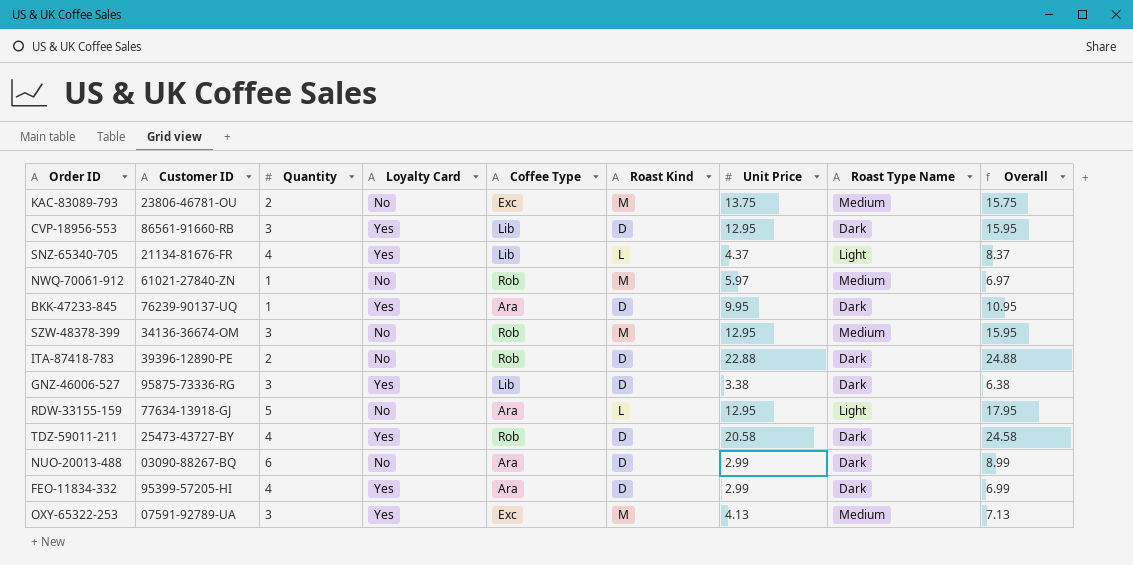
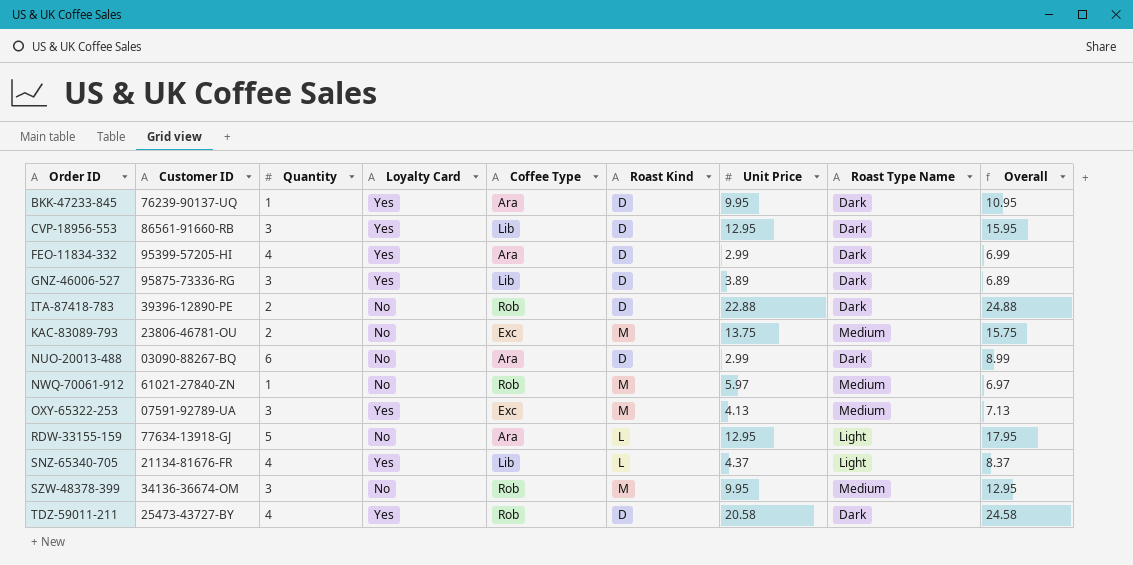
row order: none -> Order ID ascending
GNZ-46006-527 | Unit Price: 3.38 -> 3.89
GNZ-46006-527 | Overall: 6.38 -> 6.89
SZW-48378-399 | Unit Price: 12.95 -> 9.95
SZW-48378-399 | Overall: 15.95 -> 12.95

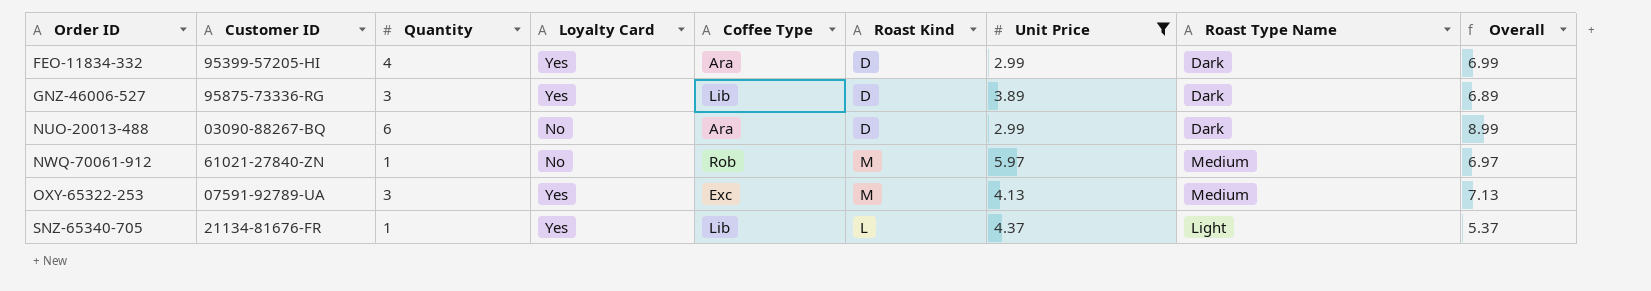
filter: none -> Unit Price <= 5.97
SNZ-65340-705 | Quantity: 4 -> 1
SNZ-65340-705 | Overall: 8.37 -> 5.37

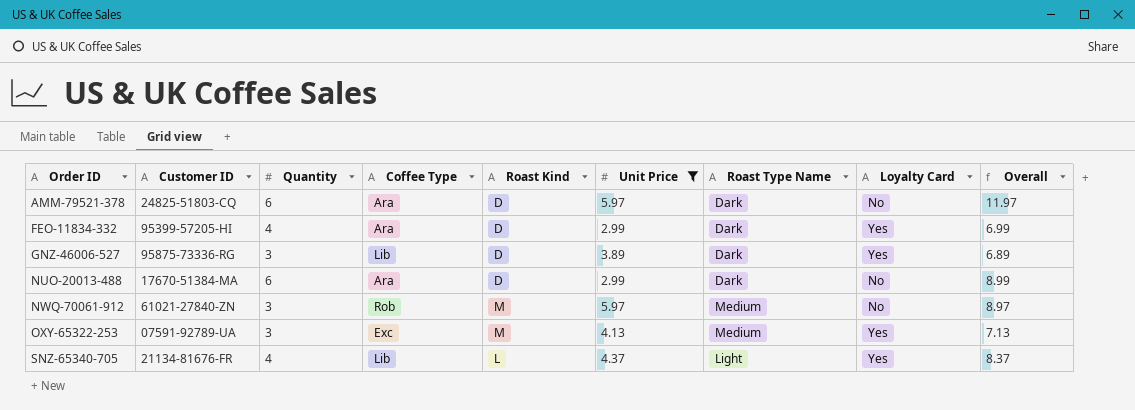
column Loyalty Card | position: 4 -> 8
row AMM-79521-378: none -> 24825-51803-CQ | 6 | Ara | D | 5.97 | Dark | No | 11.97
NUO-20013-488 | Customer ID: 03090-88267-BQ -> 17670-51384-MA
NWQ-70061-912 | Quantity: 1 -> 3
NWQ-70061-912 | Overall: 6.97 -> 8.97
SNZ-65340-705 | Quantity: 1 -> 4
SNZ-65340-705 | Overall: 5.37 -> 8.37

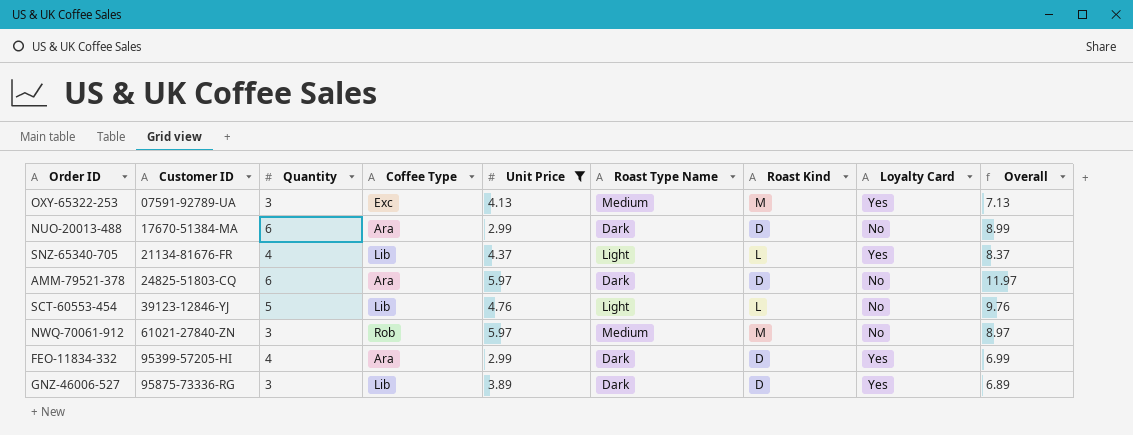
row order: Order ID ascending -> Customer ID ascending
column Roast Kind | position: 5 -> 7
row SCT-60553-454: none -> 39123-12846-YJ | 5 | Lib | 4.76 | Light | L | No | 9.76

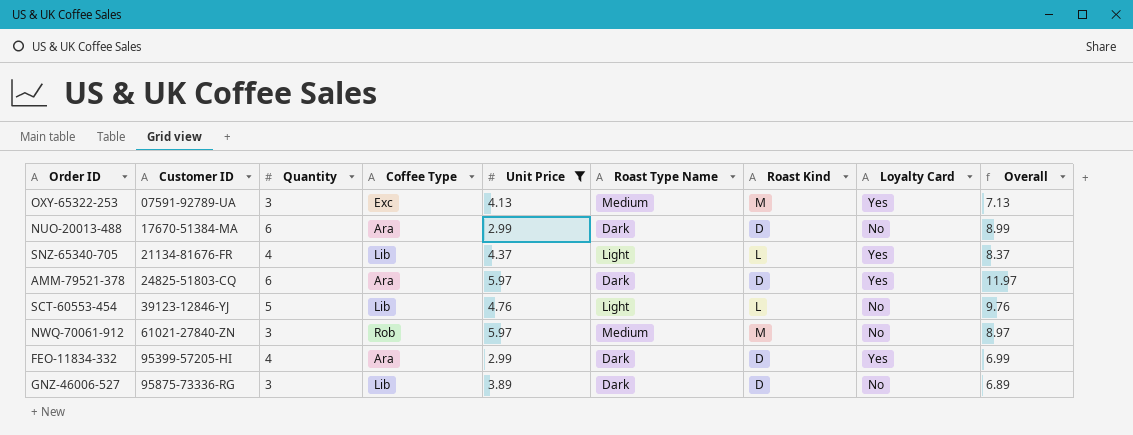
AMM-79521-378 | Loyalty Card: No -> Yes
GNZ-46006-527 | Loyalty Card: Yes -> No

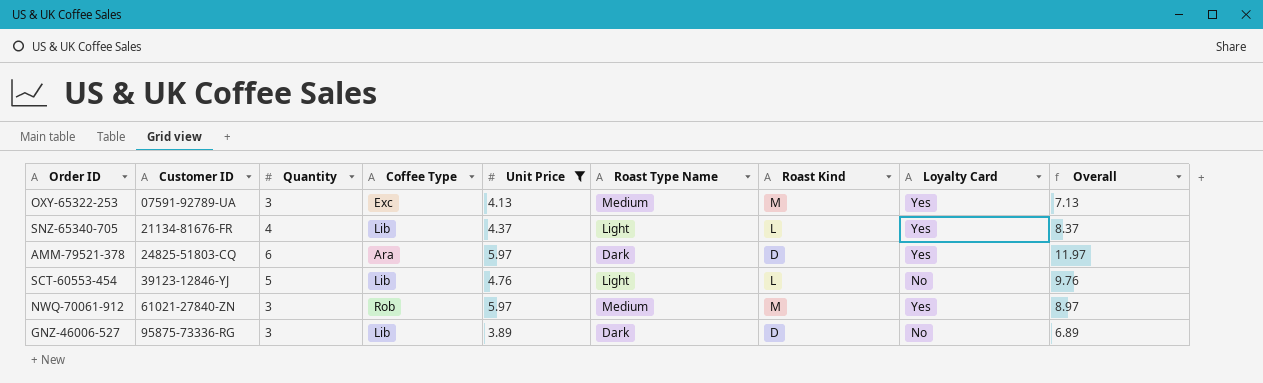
row NUO-20013-488: 17670-51384-MA | 6 | Ara | 2.99 | Dark | D | No | 8.99 -> none
row FEO-11834-332: 95399-57205-HI | 4 | Ara | 2.99 | Dark | D | Yes | 6.99 -> none
NWQ-70061-912 | Loyalty Card: No -> Yes

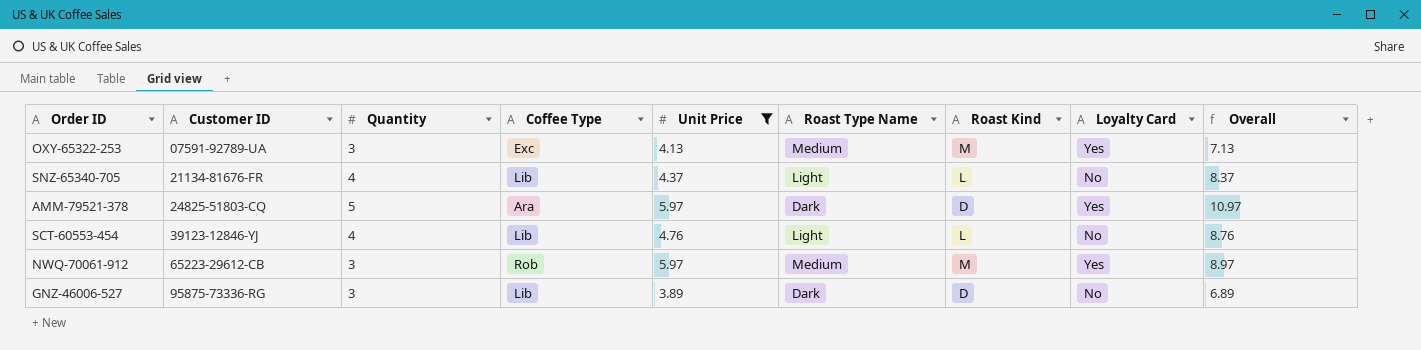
SNZ-65340-705 | Loyalty Card: Yes -> No
AMM-79521-378 | Quantity: 6 -> 5
AMM-79521-378 | Overall: 11.97 -> 10.97
SCT-60553-454 | Quantity: 5 -> 4
SCT-60553-454 | Overall: 9.76 -> 8.76
NWQ-70061-912 | Customer ID: 61021-27840-ZN -> 65223-29612-CB

